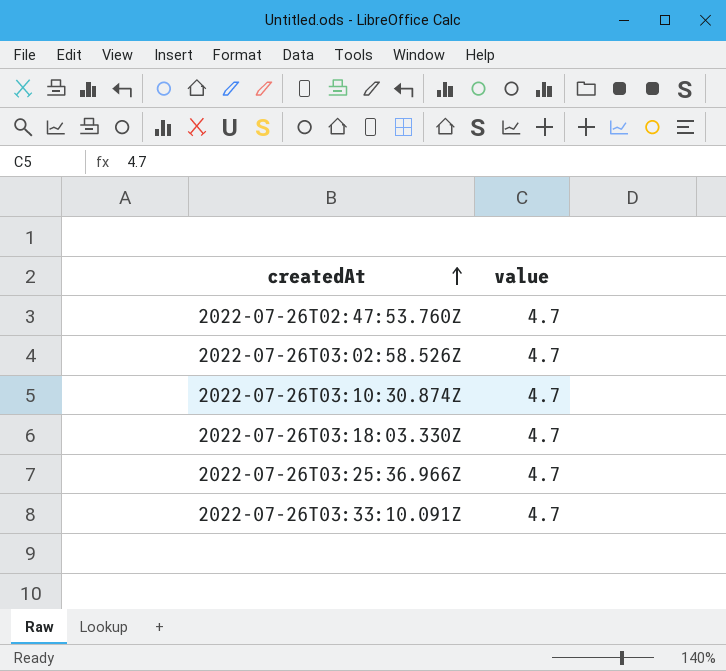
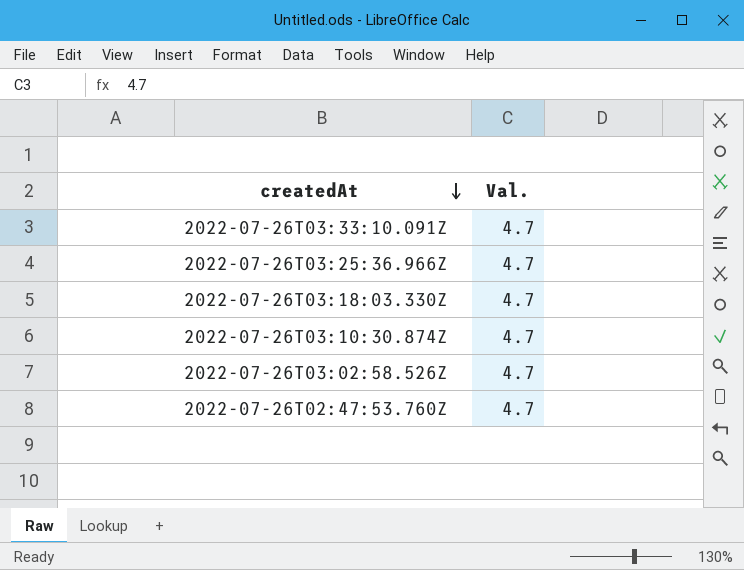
row order: createdAt ascending -> createdAt descending
column name: value -> Val.

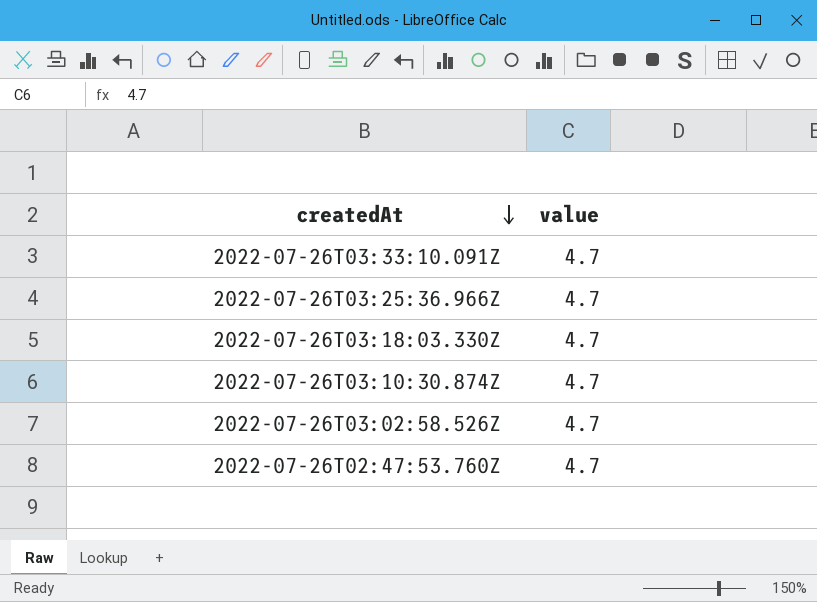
column name: Val. -> value

